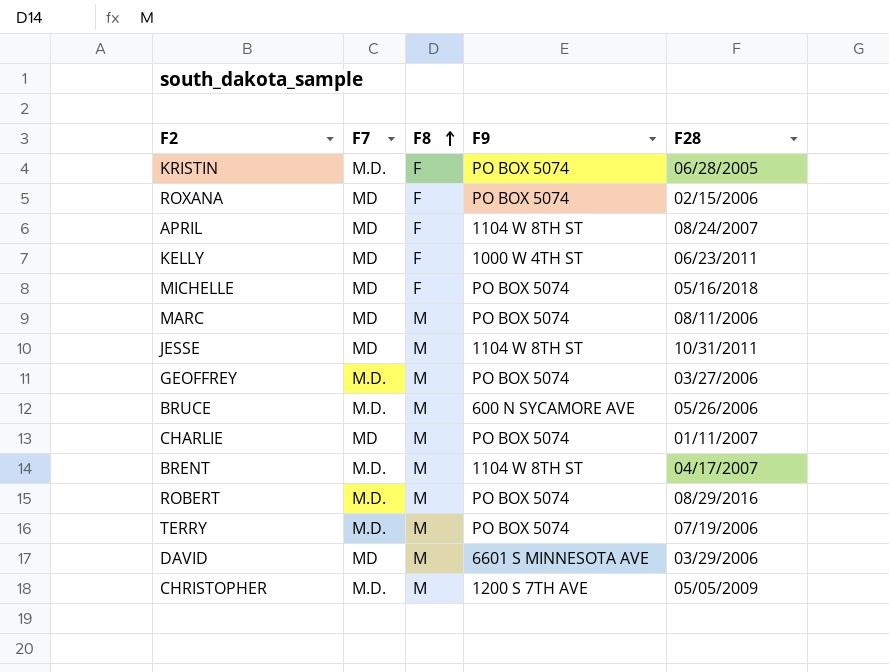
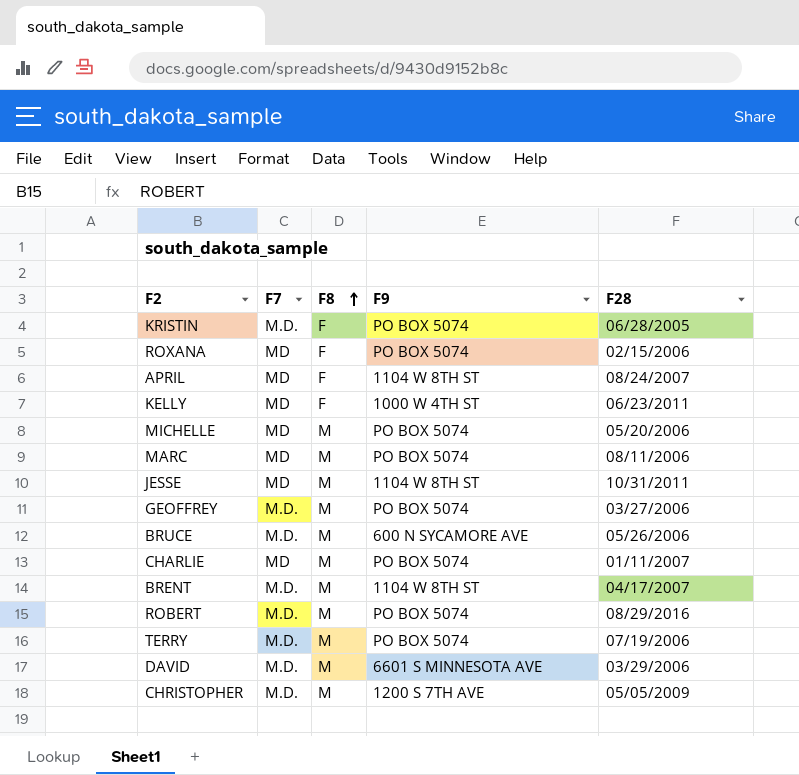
MICHELLE | F8: F -> M
MICHELLE | F28: 05/16/2018 -> 05/20/2006
DAVID | F7: MD -> M.D.

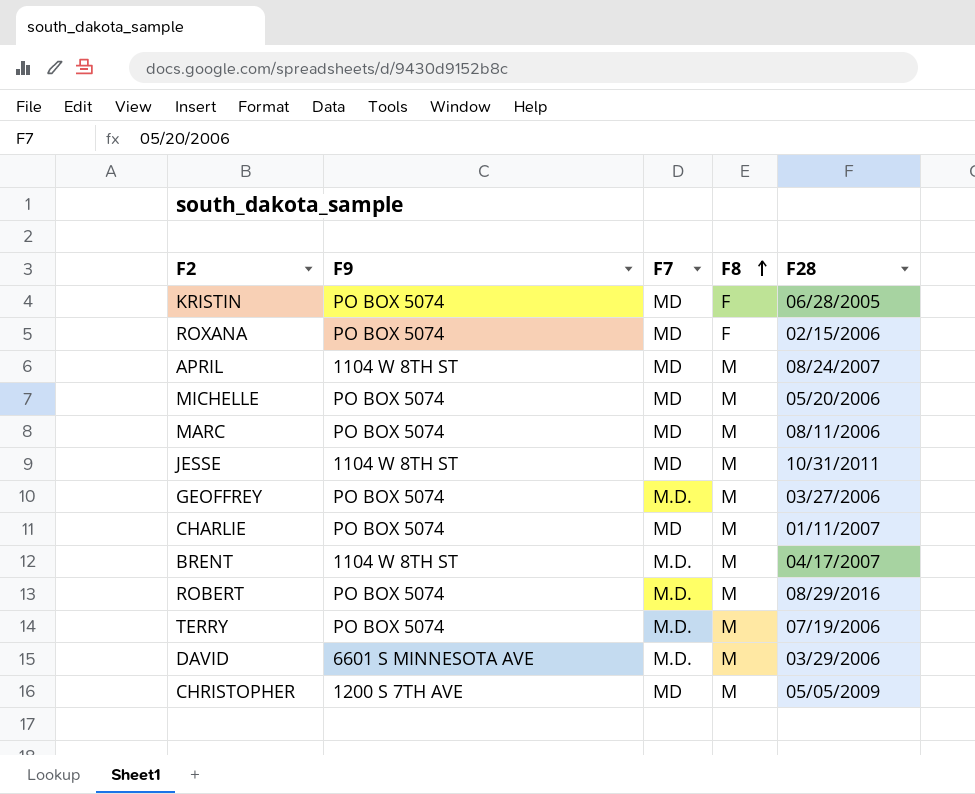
column F9 | position: 4 -> 2
row KELLY: MD | F | 1000 W 4TH ST | 06/23/2011 -> none
row BRUCE: M.D. | M | 600 N SYCAMORE AVE | 05/26/2006 -> none
KRISTIN | F7: M.D. -> MD
APRIL | F8: F -> M
CHRISTOPHER | F7: M.D. -> MD

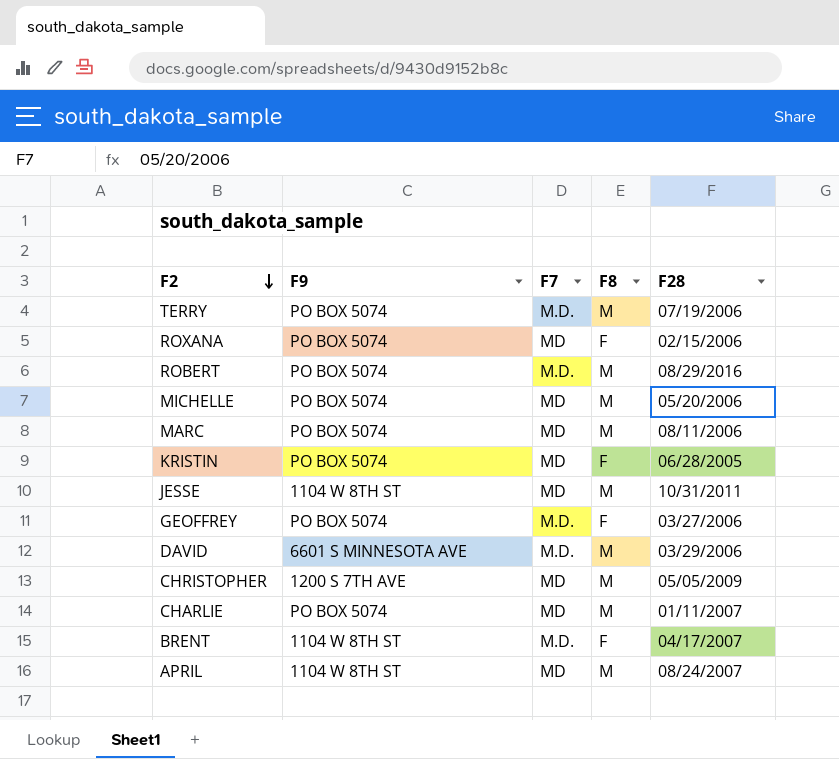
row order: F8 ascending -> F2 descending
GEOFFREY | F8: M -> F
BRENT | F8: M -> F

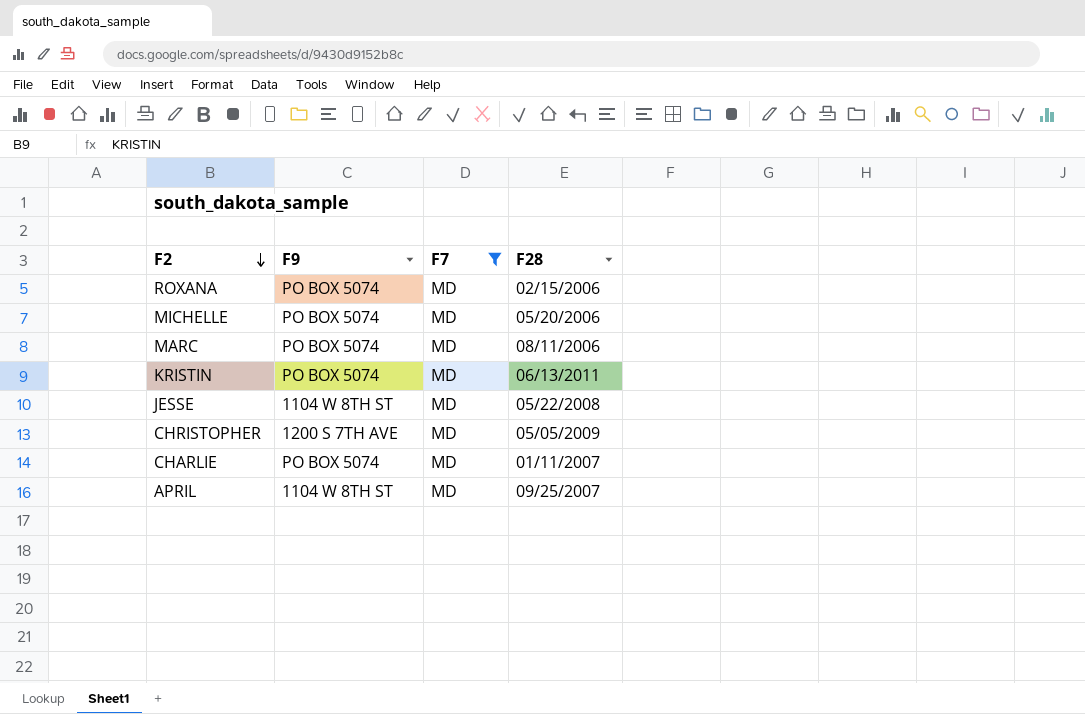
filter: none -> F7 = MD
column F8 | position: 4 -> none
KRISTIN | F28: 06/28/2005 -> 06/13/2011
JESSE | F28: 10/31/2011 -> 05/22/2008
APRIL | F28: 08/24/2007 -> 09/25/2007

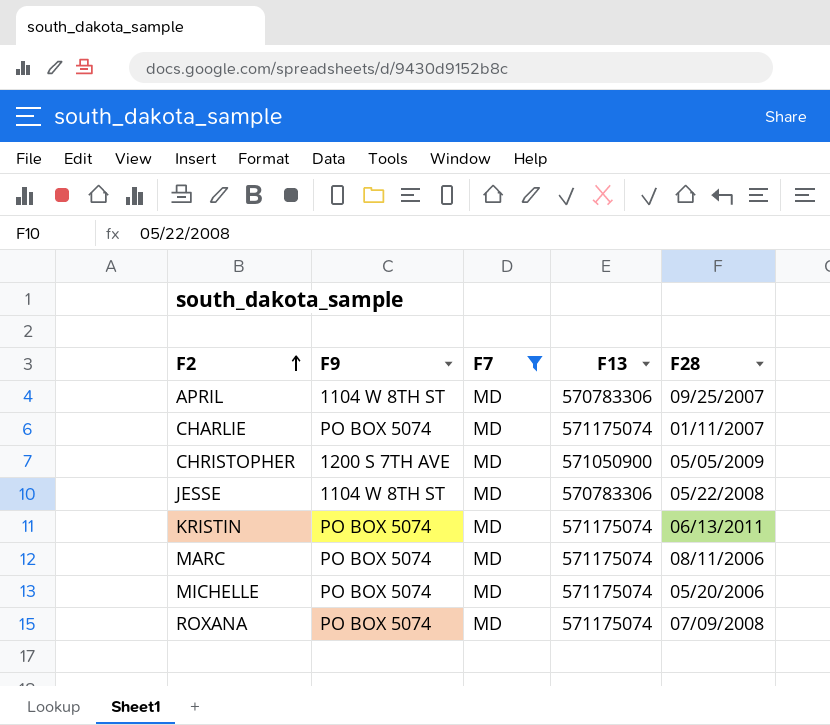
row order: F2 descending -> F2 ascending
column F13 | position: none -> 4
ROXANA | F28: 02/15/2006 -> 07/09/2008

